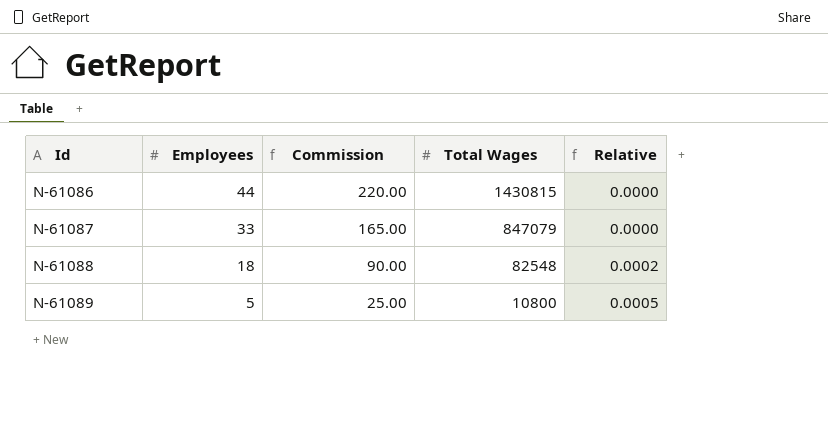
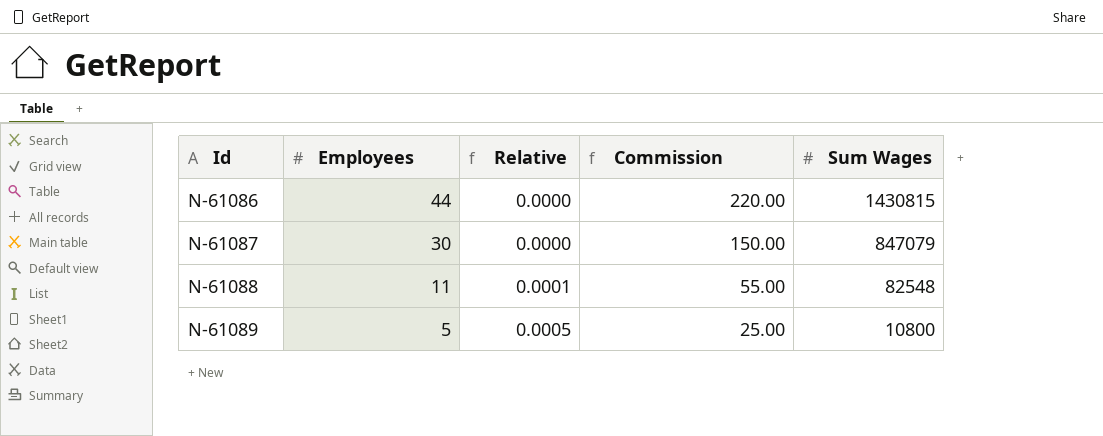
column Relative | position: 5 -> 3
column name: Total Wages -> Sum Wages
N-61087 | Employees: 33 -> 30
N-61087 | Commission: 165.00 -> 150.00
N-61088 | Employees: 18 -> 11
N-61088 | Relative: 0.0002 -> 0.0001
N-61088 | Commission: 90.00 -> 55.00

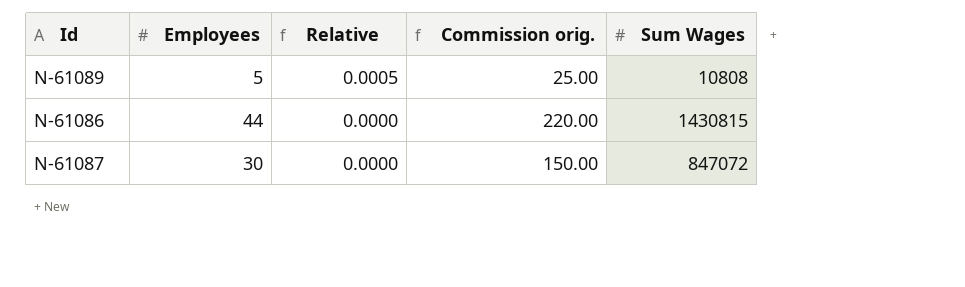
row order: Id ascending -> Relative descending
column name: Commission -> Commission orig.
row N-61088: 11 | 0.0001 | 55.00 | 82548 -> none
N-61089 | Sum Wages: 10800 -> 10808
N-61087 | Sum Wages: 847079 -> 847072

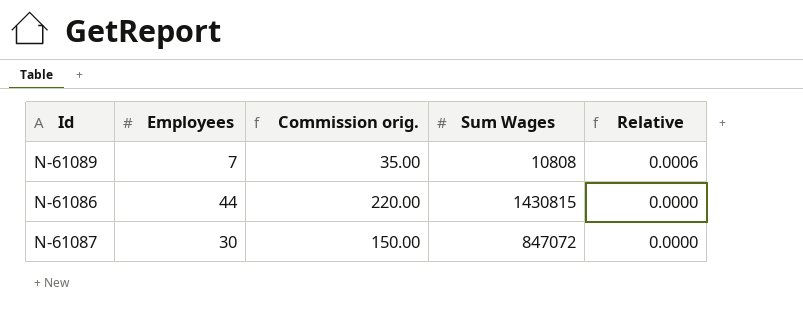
column Relative | position: 3 -> 5
N-61089 | Employees: 5 -> 7
N-61089 | Commission orig.: 25.00 -> 35.00
N-61089 | Relative: 0.0005 -> 0.0006

